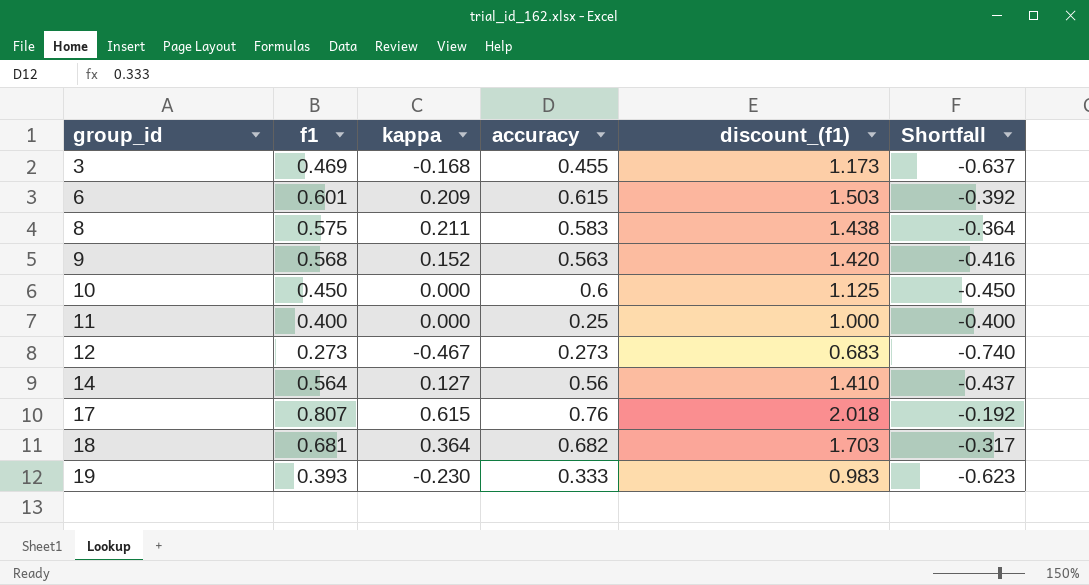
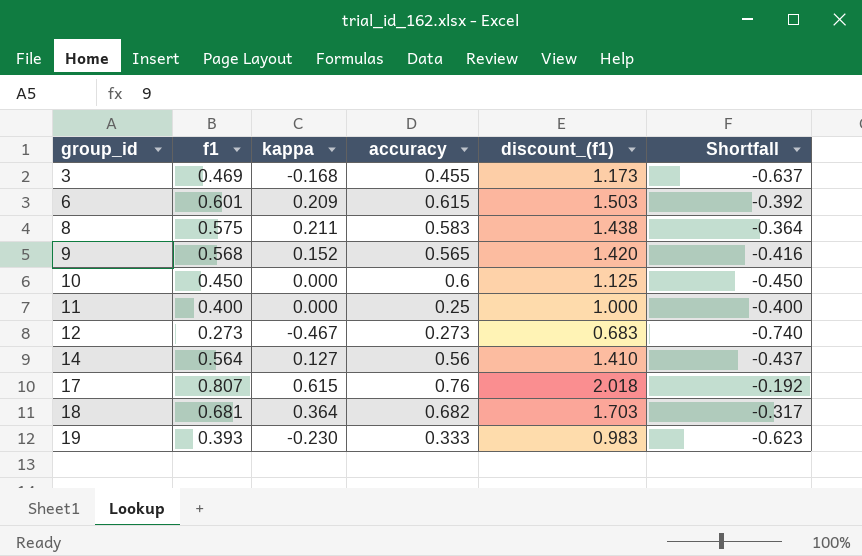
9 | accuracy: 0.563 -> 0.565

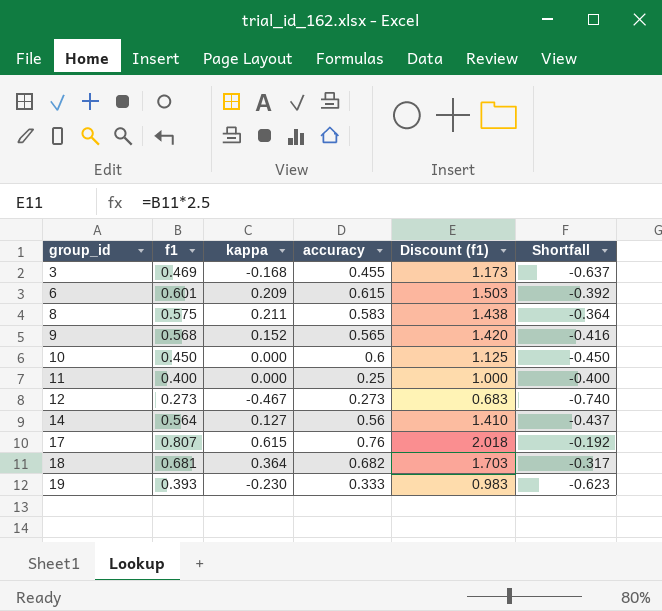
column name: discount_(f1) -> Discount (f1)

